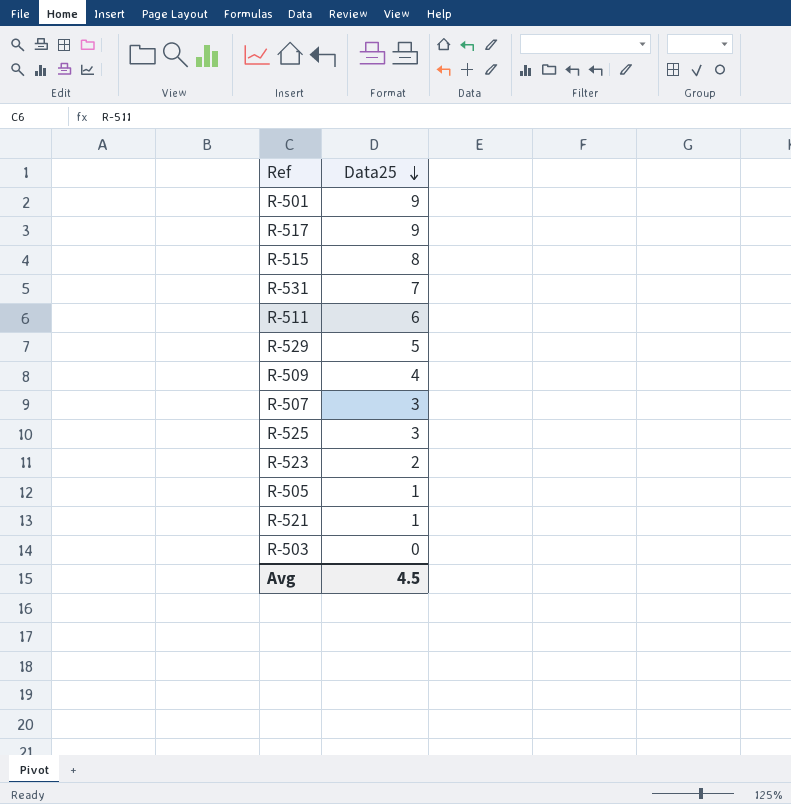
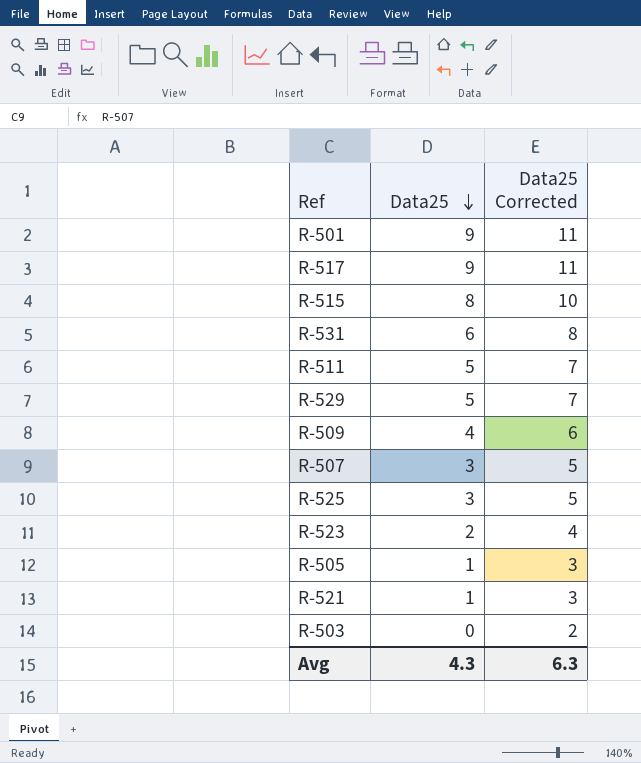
column Data25 Corrected | formula: none -> [Data25] + 2
R-531 | Data25: 7 -> 6
R-511 | Data25: 6 -> 5
Avg | Data25: 4.5 -> 4.3

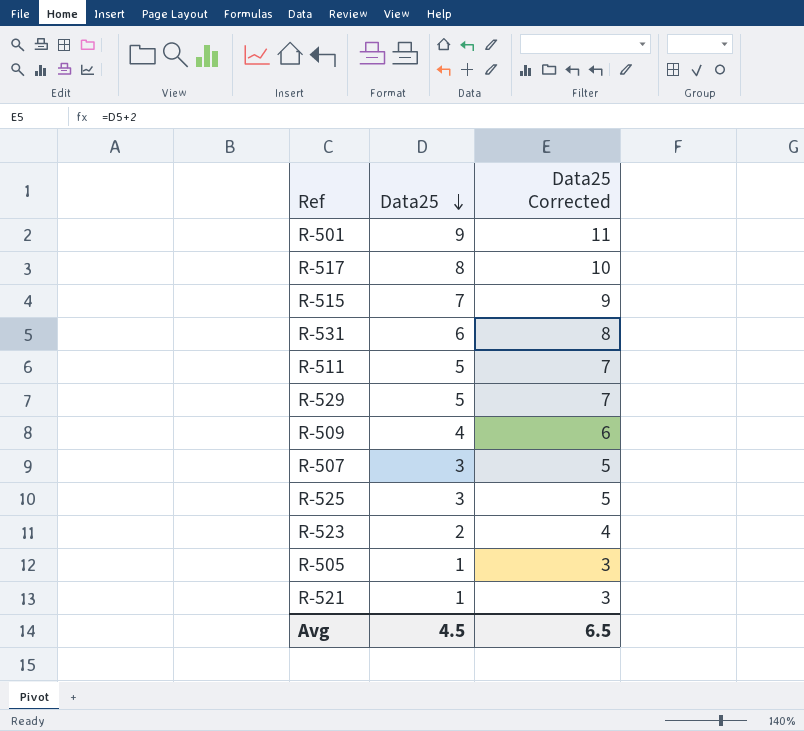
row R-503: 0 | 2 -> none
R-517 | Data25: 9 -> 8
R-517 | Data25 Corrected: 11 -> 10
R-515 | Data25: 8 -> 7
R-515 | Data25 Corrected: 10 -> 9
Avg | Data25: 4.3 -> 4.5
Avg | Data25 Corrected: 6.3 -> 6.5

